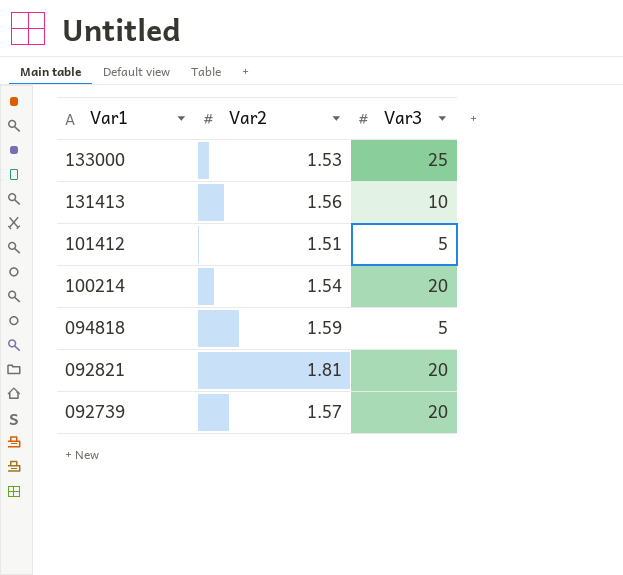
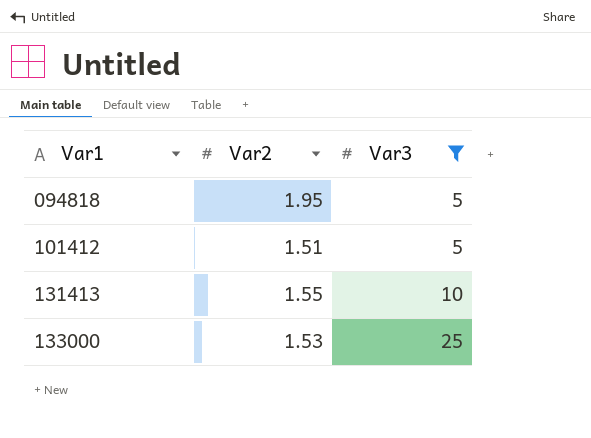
filter: none -> Var3 != 20
row order: Var1 descending -> Var1 ascending
094818 | Var2: 1.59 -> 1.95
131413 | Var2: 1.56 -> 1.55

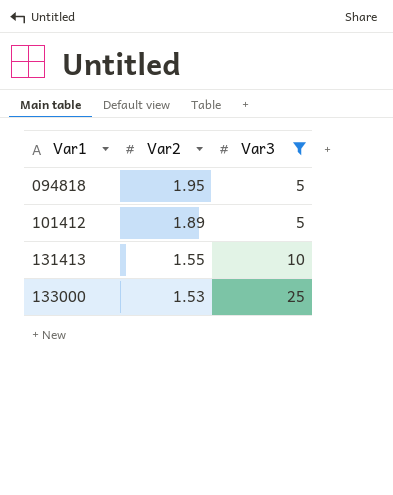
101412 | Var2: 1.51 -> 1.89

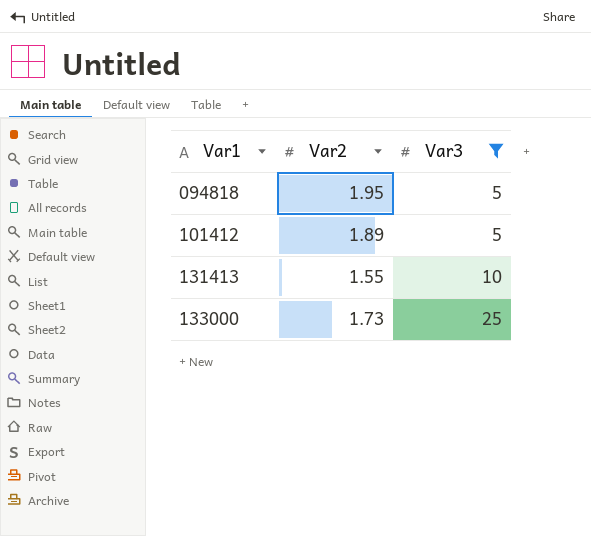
133000 | Var2: 1.53 -> 1.73

